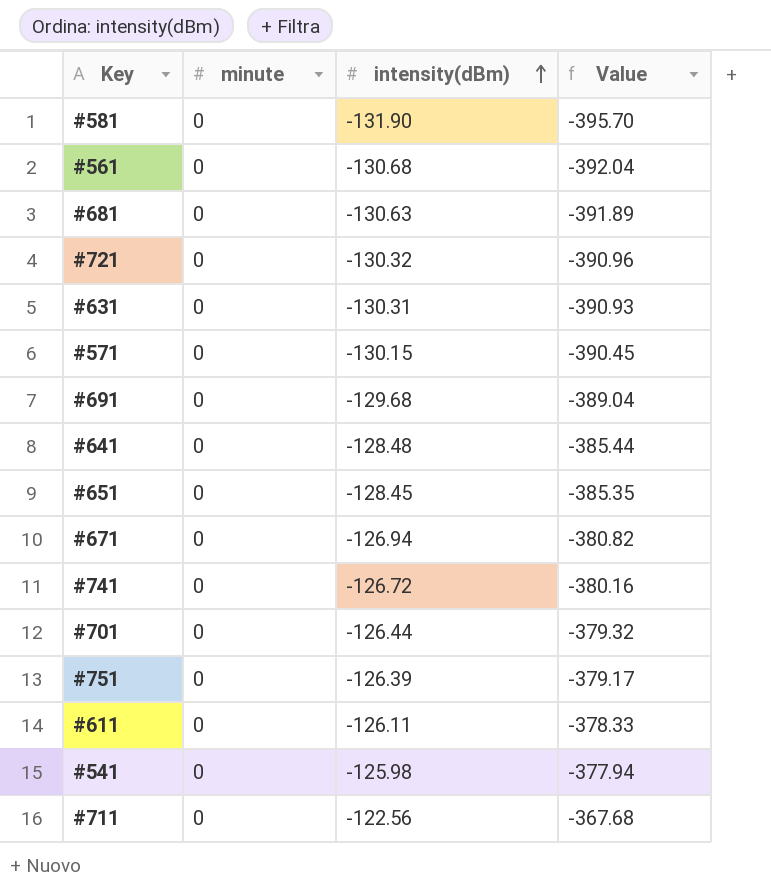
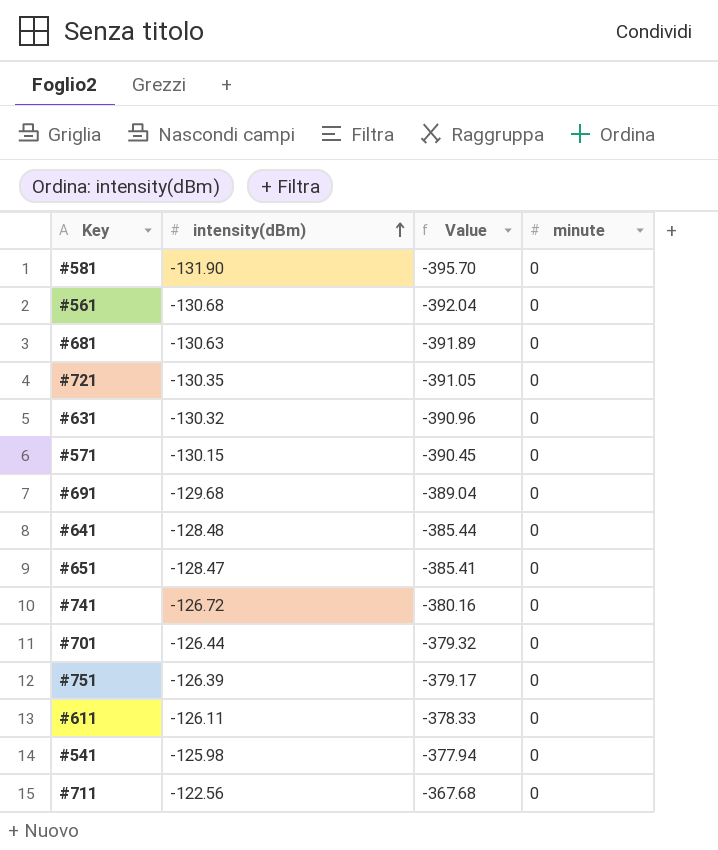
column minute | position: 2 -> 4
row #671: 0 | -126.94 | -380.82 -> none
#721 | intensity(dBm): -130.32 -> -130.35
#721 | Value: -390.96 -> -391.05
#631 | intensity(dBm): -130.31 -> -130.32
#631 | Value: -390.93 -> -390.96
#651 | intensity(dBm): -128.45 -> -128.47
#651 | Value: -385.35 -> -385.41

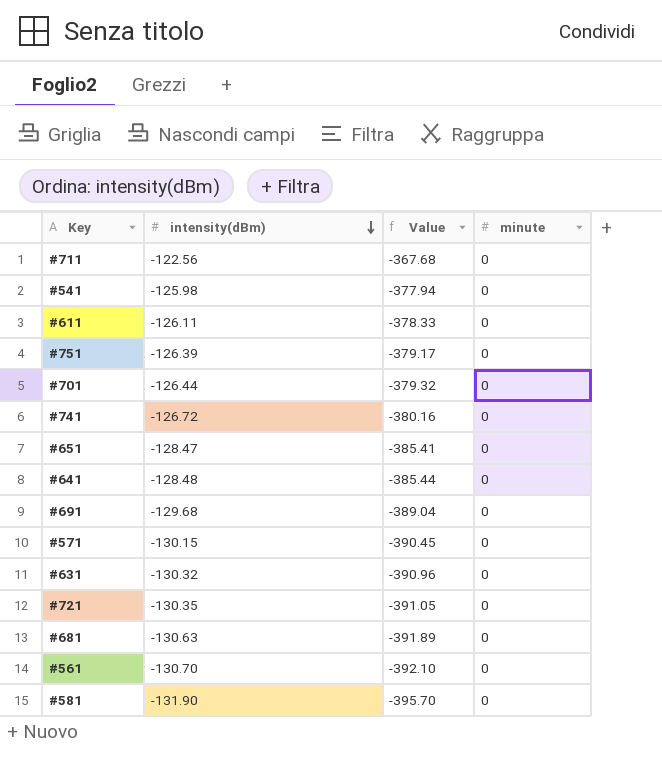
row order: intensity(dBm) ascending -> intensity(dBm) descending
#561 | intensity(dBm): -130.68 -> -130.70
#561 | Value: -392.04 -> -392.10

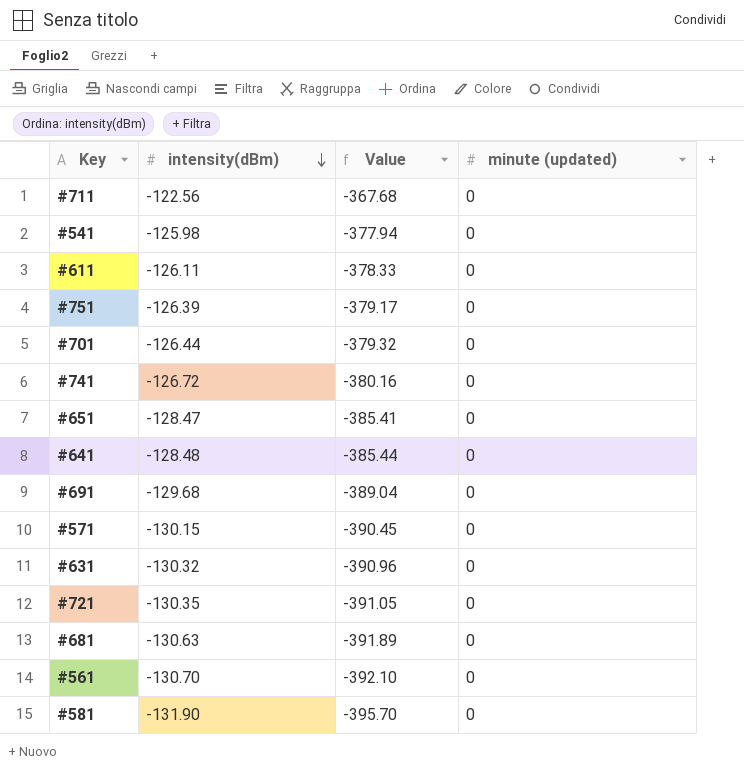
column name: minute -> minute (updated)

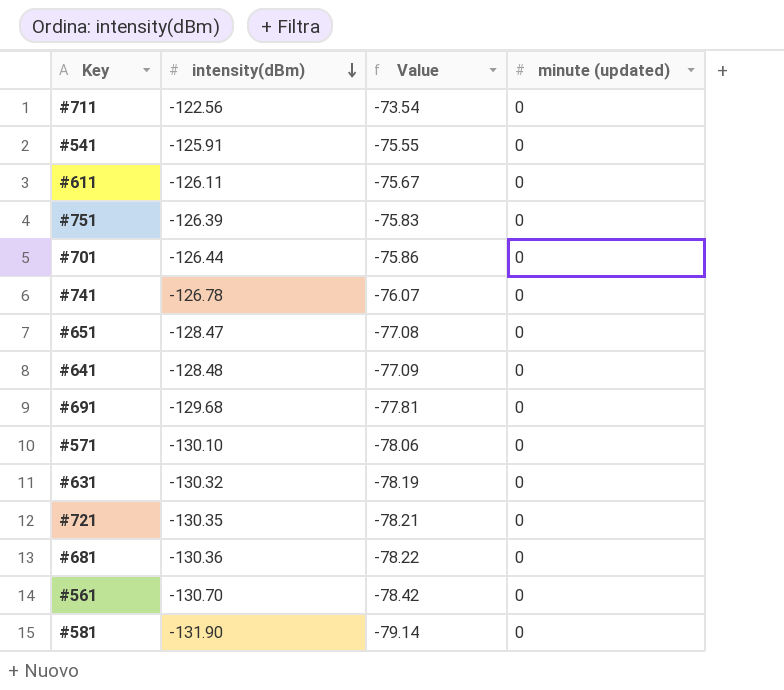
column Value | formula: [intensity(dBm)] * 3 -> [intensity(dBm)] * 0.6
#541 | intensity(dBm): -125.98 -> -125.91
#741 | intensity(dBm): -126.72 -> -126.78
#571 | intensity(dBm): -130.15 -> -130.10
#681 | intensity(dBm): -130.63 -> -130.36

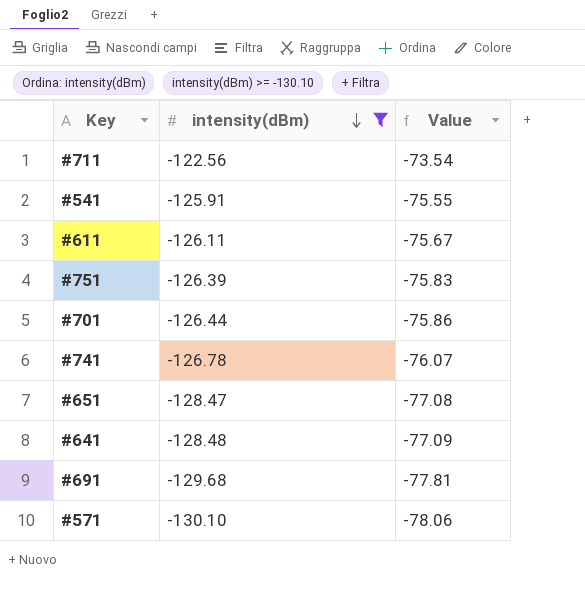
filter: none -> intensity(dBm) >= -130.10
column minute (updated) | position: 4 -> none

